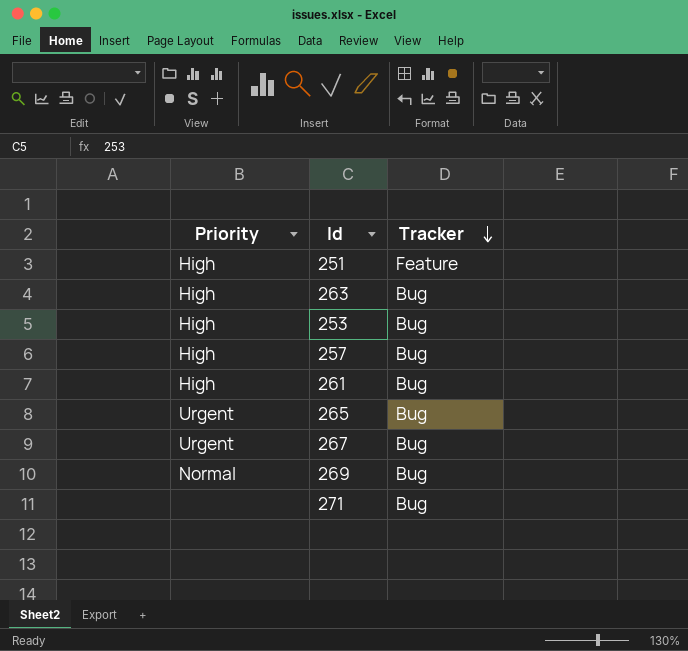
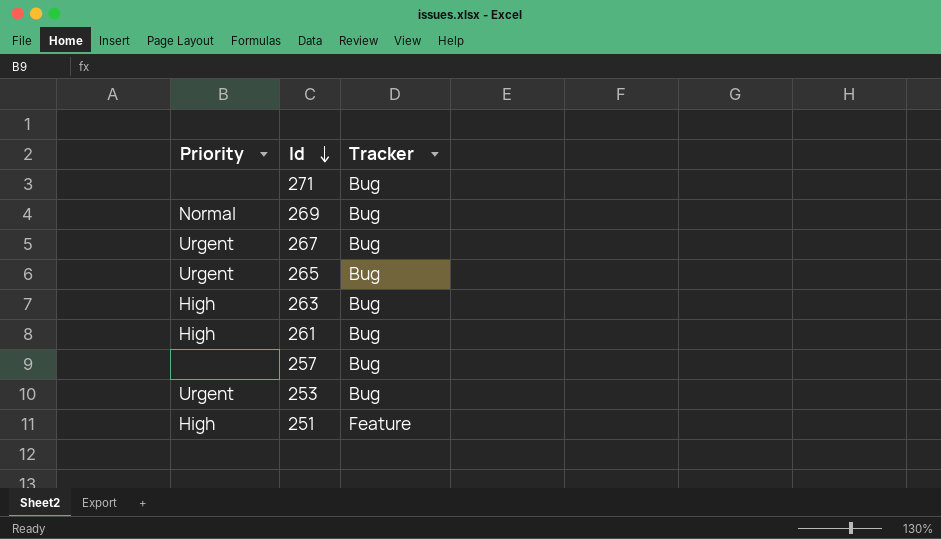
row order: Tracker descending -> Id descending
257 | Priority: High -> none
253 | Priority: High -> Urgent

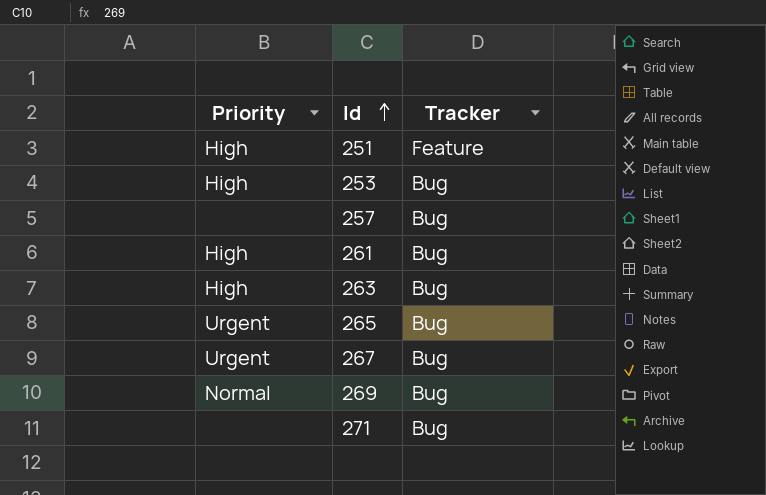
row order: Id descending -> Id ascending
253 | Priority: Urgent -> High

